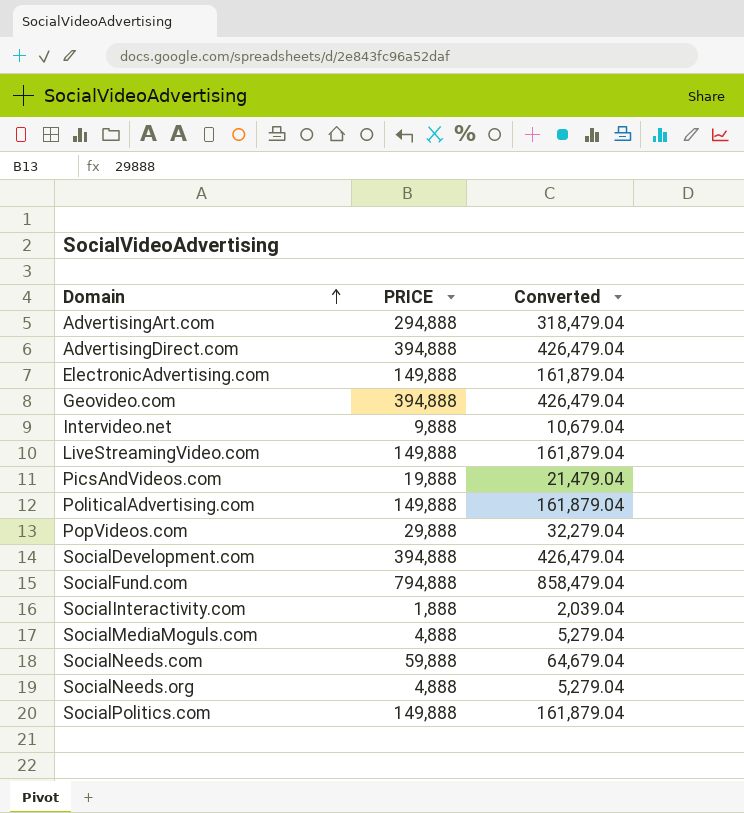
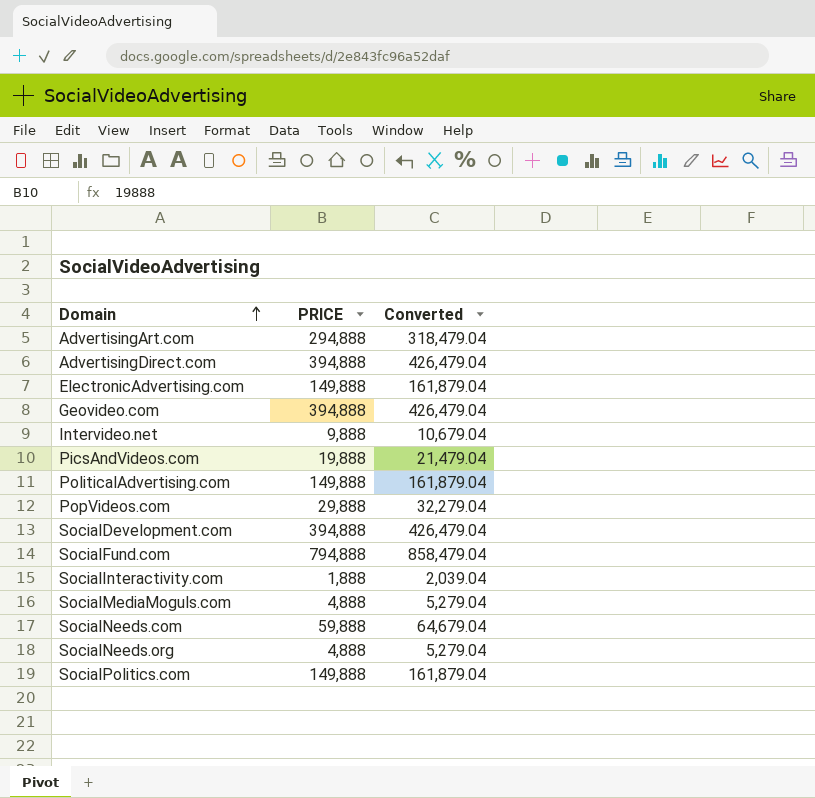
row LiveStreamingVideo.com: 149,888 | 161,879.04 -> none

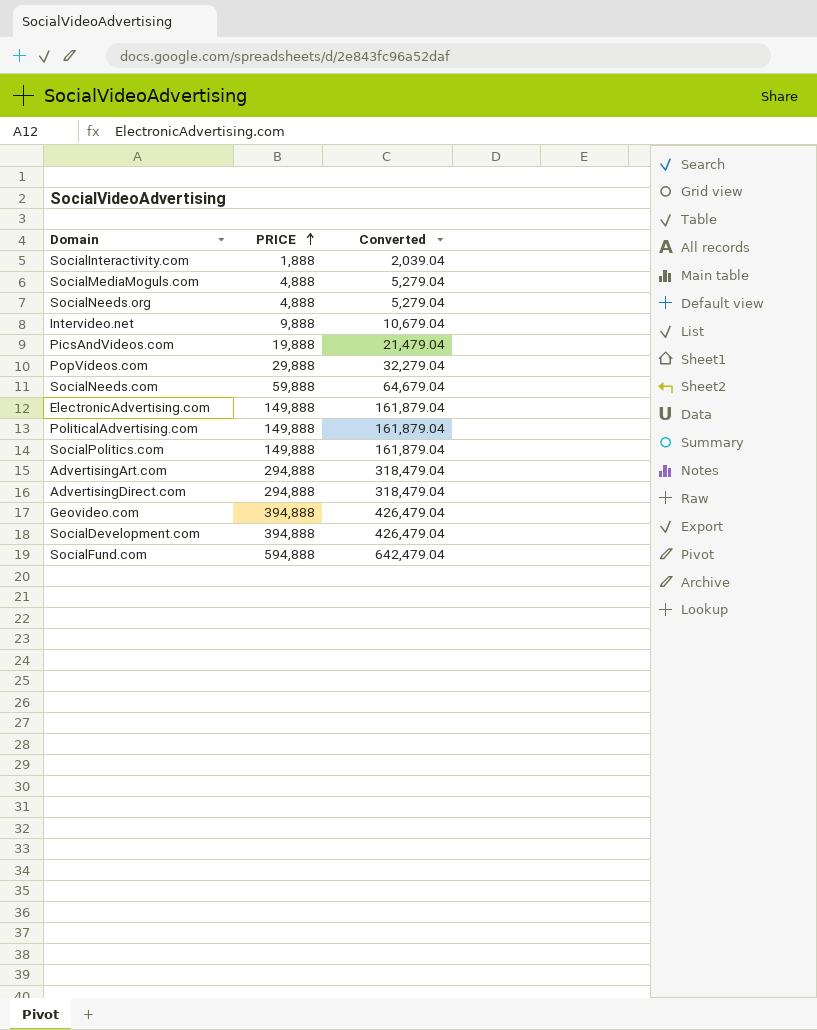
row order: Domain ascending -> PRICE ascending
AdvertisingDirect.com | PRICE: 394,888 -> 294,888
AdvertisingDirect.com | Converted: 426,479.04 -> 318,479.04
SocialFund.com | PRICE: 794,888 -> 594,888
SocialFund.com | Converted: 858,479.04 -> 642,479.04

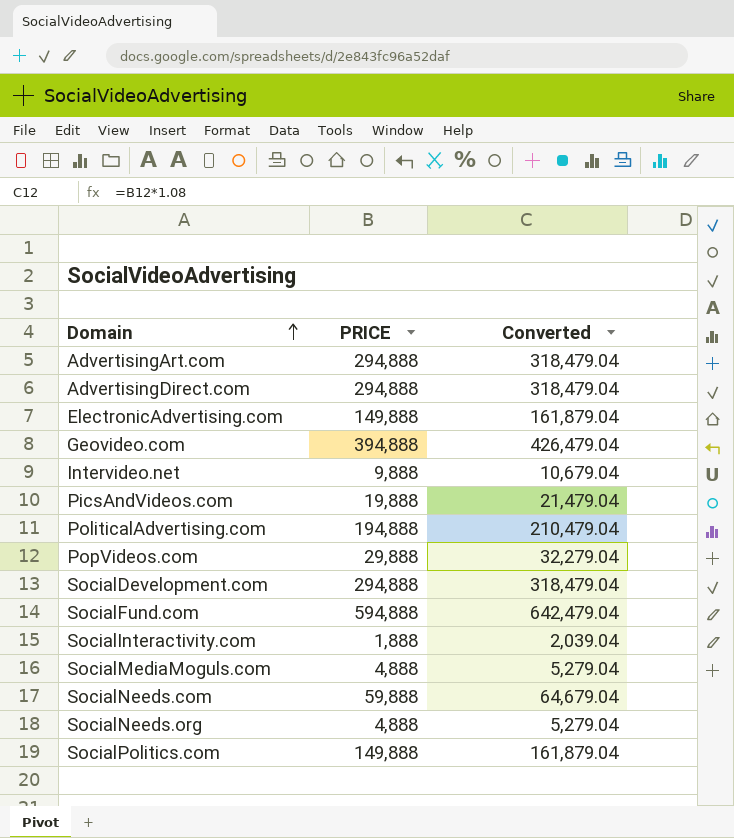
row order: PRICE ascending -> Domain ascending
PoliticalAdvertising.com | PRICE: 149,888 -> 194,888
PoliticalAdvertising.com | Converted: 161,879.04 -> 210,479.04
SocialDevelopment.com | PRICE: 394,888 -> 294,888
SocialDevelopment.com | Converted: 426,479.04 -> 318,479.04

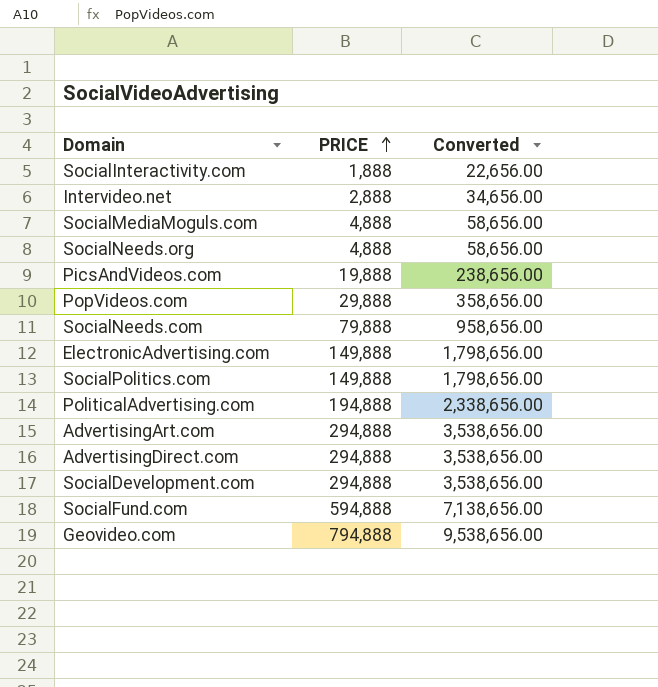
row order: Domain ascending -> PRICE ascending
column Converted | formula: [PRICE] * 1.08 -> [PRICE] * 12
Intervideo.net | PRICE: 9,888 -> 2,888
SocialNeeds.com | PRICE: 59,888 -> 79,888
Geovideo.com | PRICE: 394,888 -> 794,888

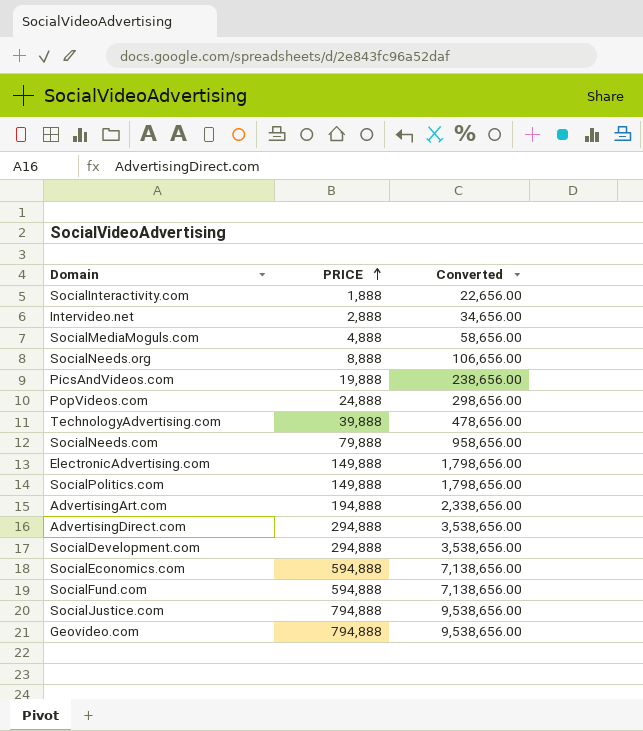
row PoliticalAdvertising.com: 194,888 | 2,338,656.00 -> none
SocialNeeds.org | PRICE: 4,888 -> 8,888
SocialNeeds.org | Converted: 58,656.00 -> 106,656.00
PopVideos.com | PRICE: 29,888 -> 24,888
PopVideos.com | Converted: 358,656.00 -> 298,656.00
row TechnologyAdvertising.com: none -> 39,888 | 478,656.00
AdvertisingArt.com | PRICE: 294,888 -> 194,888
AdvertisingArt.com | Converted: 3,538,656.00 -> 2,338,656.00
row SocialEconomics.com: none -> 594,888 | 7,138,656.00
row SocialJustice.com: none -> 794,888 | 9,538,656.00

